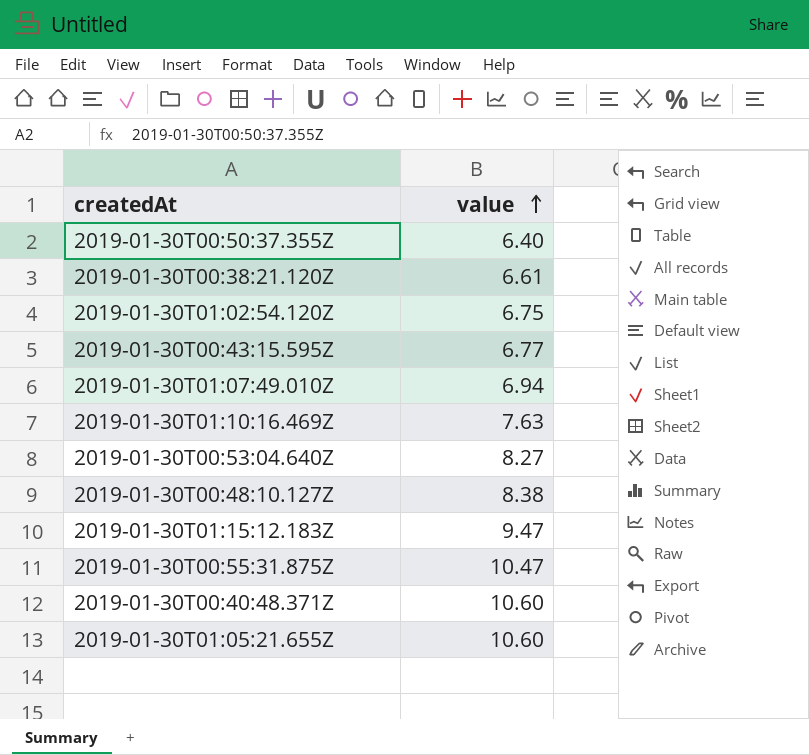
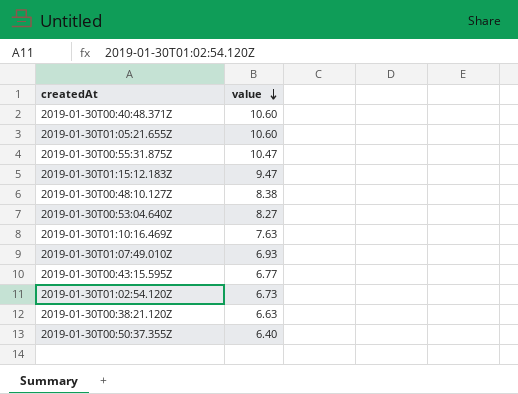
row order: value ascending -> value descending
2019-01-30T01:07:49.010Z | value: 6.94 -> 6.93
2019-01-30T01:02:54.120Z | value: 6.75 -> 6.73
2019-01-30T00:38:21.120Z | value: 6.61 -> 6.63

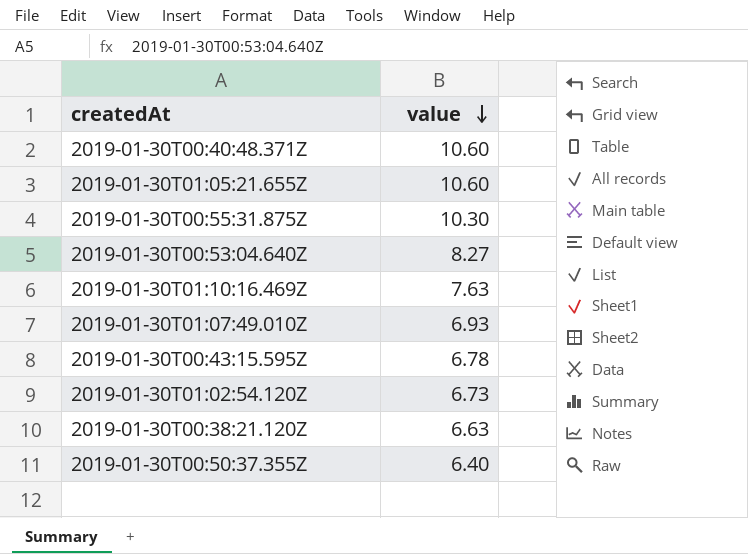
row 2019-01-30T01:15:12.183Z: 9.47 -> none
row 2019-01-30T00:48:10.127Z: 8.38 -> none
2019-01-30T00:55:31.875Z | value: 10.47 -> 10.30
2019-01-30T00:43:15.595Z | value: 6.77 -> 6.78

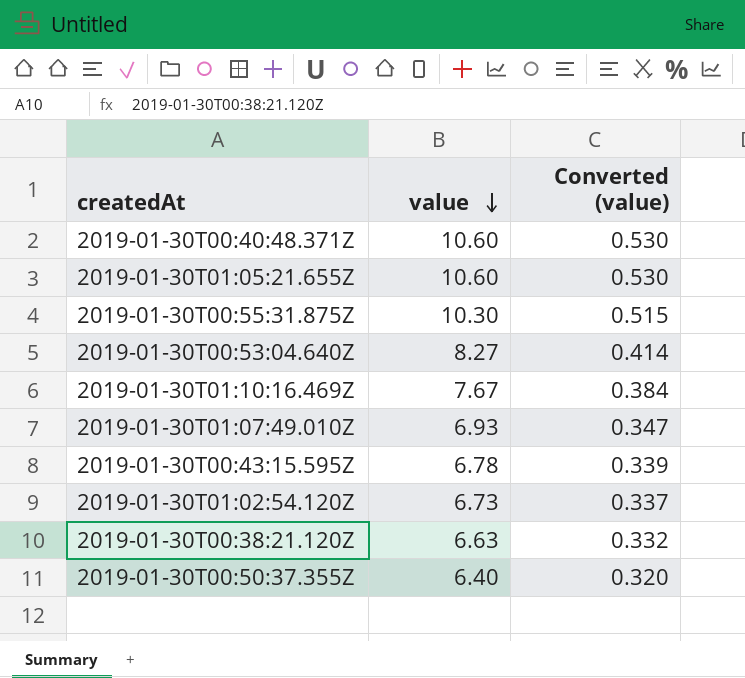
column Converted (value) | formula: none -> [value] * 0.05
2019-01-30T01:10:16.469Z | value: 7.63 -> 7.67

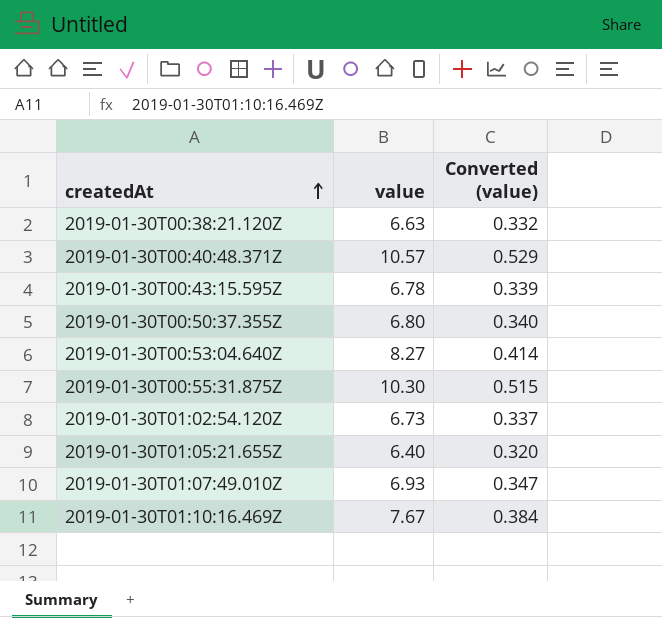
row order: value descending -> createdAt ascending
2019-01-30T00:40:48.371Z | value: 10.60 -> 10.57
2019-01-30T00:40:48.371Z | Converted (value): 0.530 -> 0.529
2019-01-30T00:50:37.355Z | value: 6.40 -> 6.80
2019-01-30T00:50:37.355Z | Converted (value): 0.320 -> 0.340
2019-01-30T01:05:21.655Z | value: 10.60 -> 6.40
2019-01-30T01:05:21.655Z | Converted (value): 0.530 -> 0.320

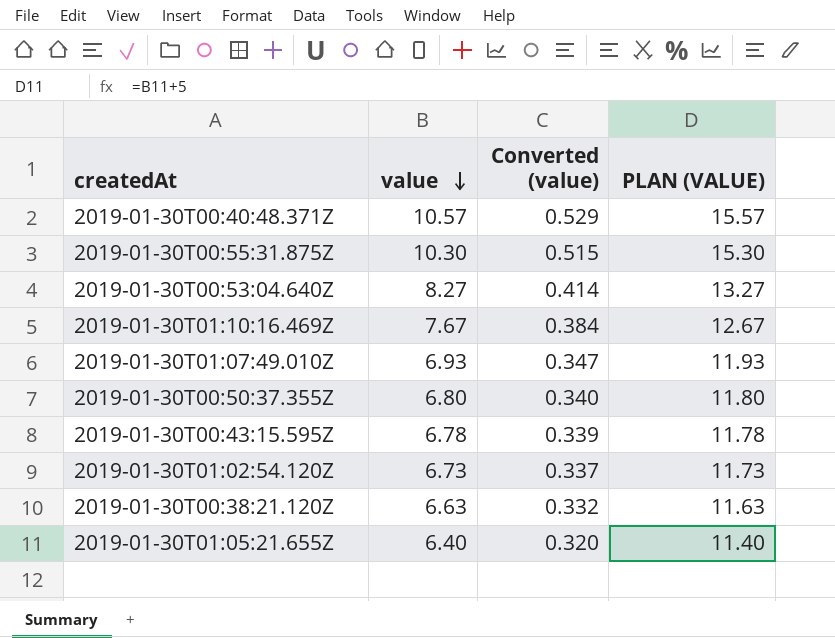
row order: createdAt ascending -> value descending
column PLAN (VALUE) | formula: none -> [value] + 5

